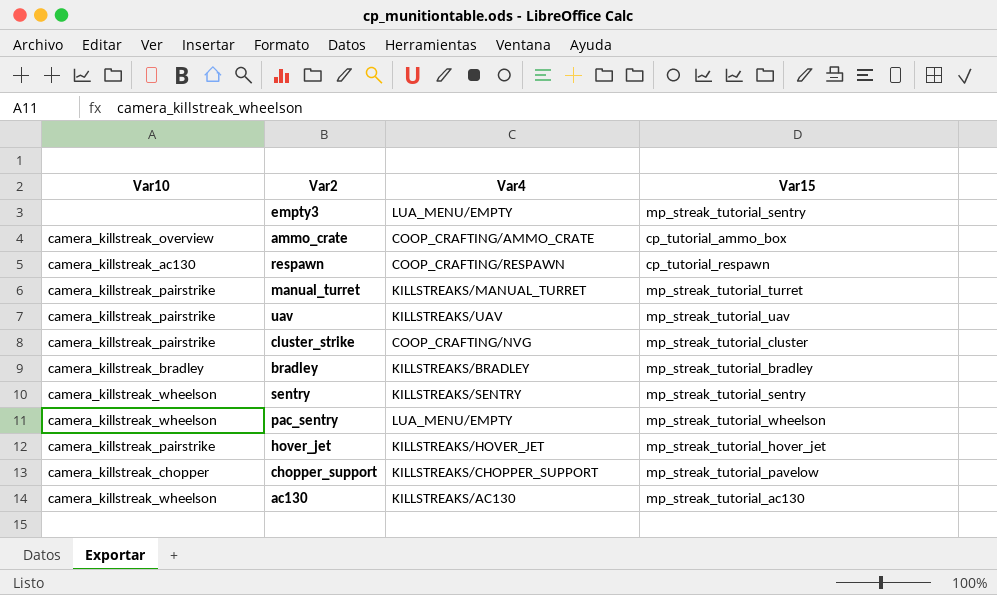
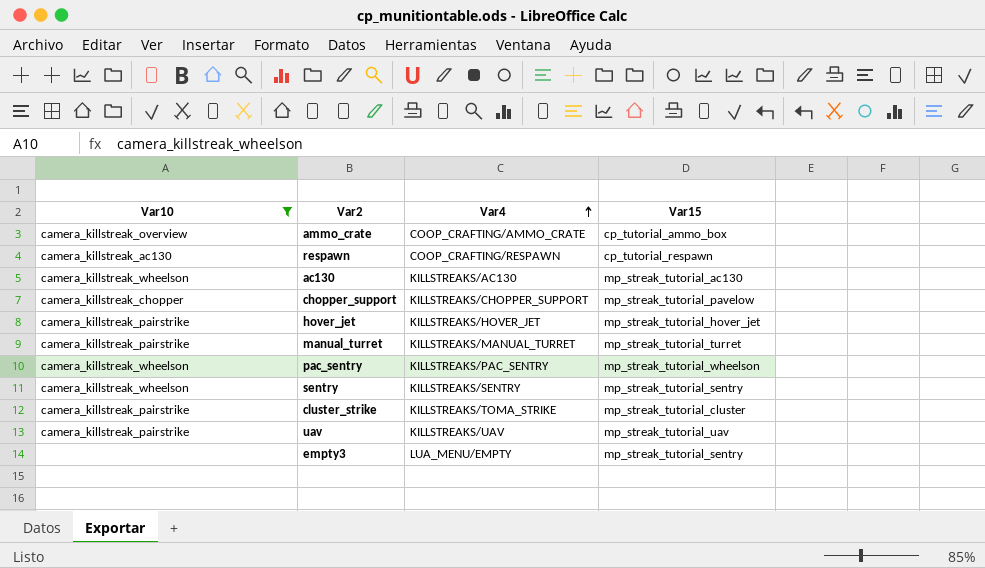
filter: none -> Var10 != camera_killstreak_bradley
row order: none -> Var4 ascending
pac_sentry | Var4: LUA_MENU/EMPTY -> KILLSTREAKS/PAC_SENTRY
cluster_strike | Var4: COOP_CRAFTING/NVG -> KILLSTREAKS/TOMA_STRIKE

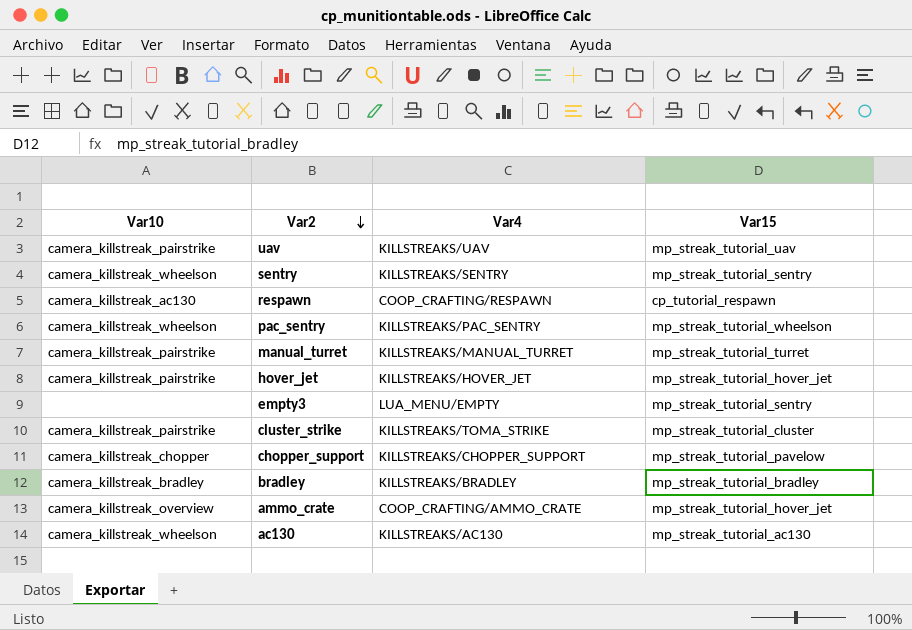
filter: Var10 != camera_killstreak_bradley -> none
row order: Var4 ascending -> Var2 descending
ammo_crate | Var15: cp_tutorial_ammo_box -> mp_streak_tutorial_hover_jet

